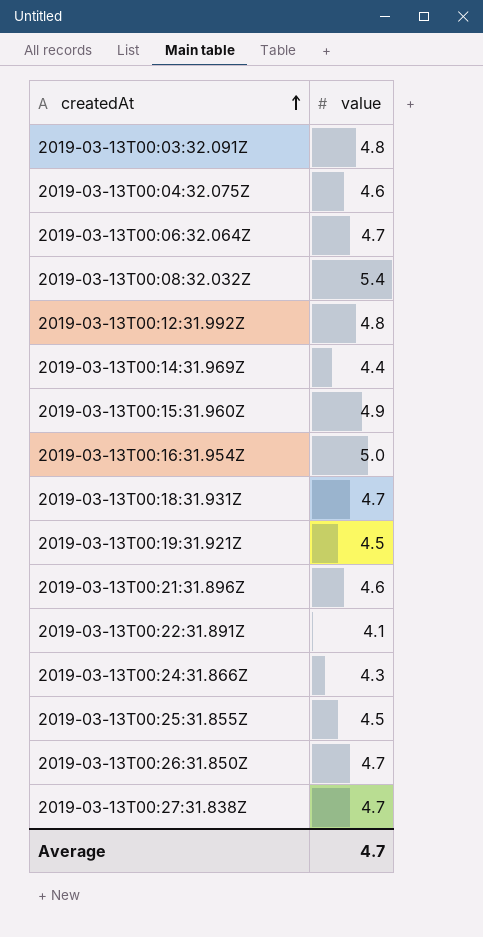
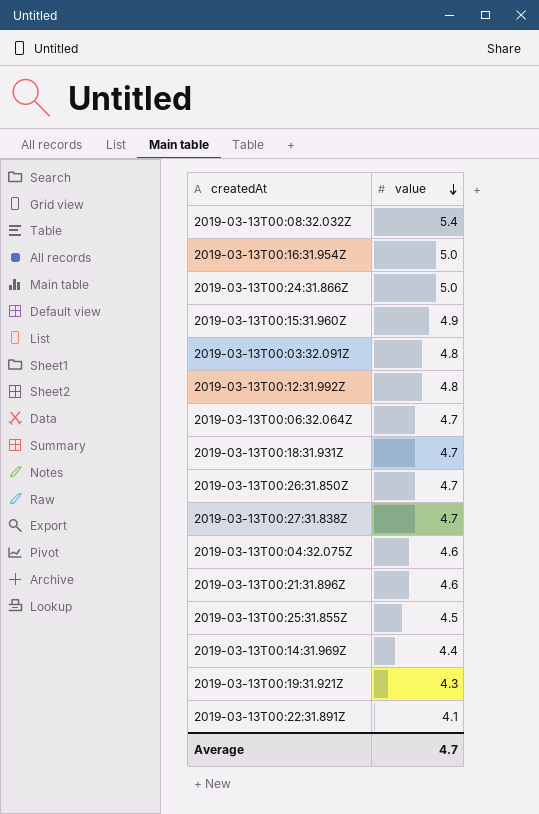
row order: createdAt ascending -> value descending
2019-03-13T00:24:31.866Z | value: 4.3 -> 5.0
2019-03-13T00:19:31.921Z | value: 4.5 -> 4.3

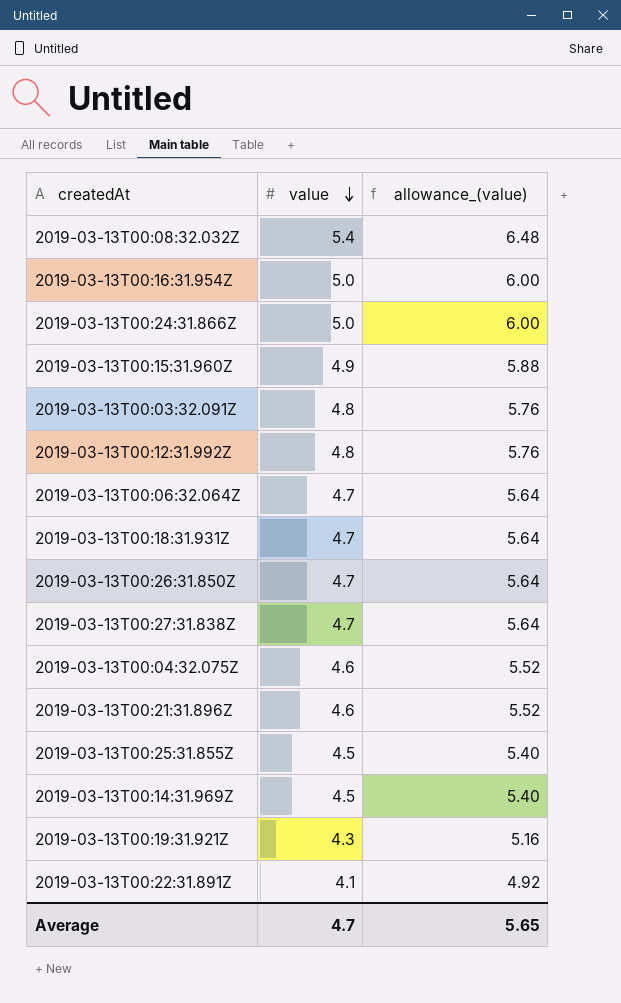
column allowance_(value) | formula: none -> [value] * 1.2
2019-03-13T00:14:31.969Z | value: 4.4 -> 4.5

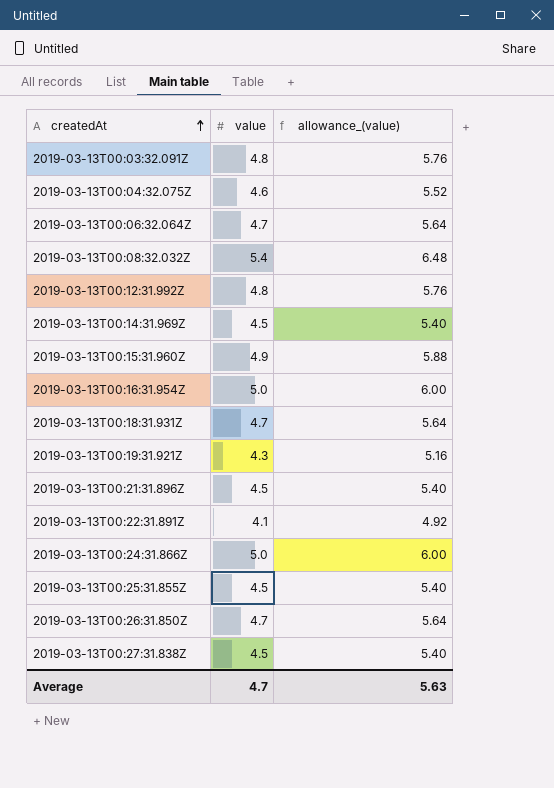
row order: value descending -> createdAt ascending
2019-03-13T00:21:31.896Z | value: 4.6 -> 4.5
2019-03-13T00:21:31.896Z | allowance_(value): 5.52 -> 5.40
2019-03-13T00:27:31.838Z | value: 4.7 -> 4.5
2019-03-13T00:27:31.838Z | allowance_(value): 5.64 -> 5.40
Average | allowance_(value): 5.65 -> 5.63

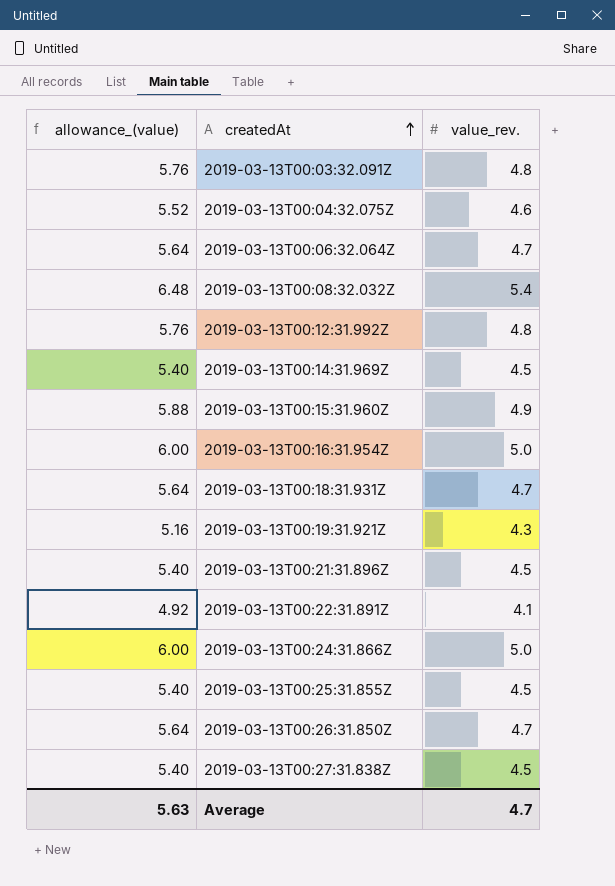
column allowance_(value) | position: 3 -> 1
column name: value -> value_rev.

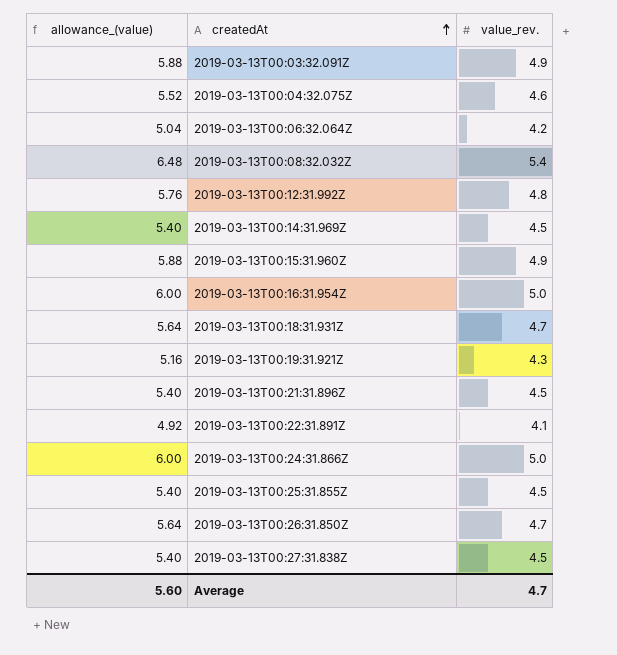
2019-03-13T00:03:32.091Z | allowance_(value): 5.76 -> 5.88
2019-03-13T00:03:32.091Z | value_rev.: 4.8 -> 4.9
2019-03-13T00:06:32.064Z | allowance_(value): 5.64 -> 5.04
2019-03-13T00:06:32.064Z | value_rev.: 4.7 -> 4.2
Average | allowance_(value): 5.63 -> 5.60

